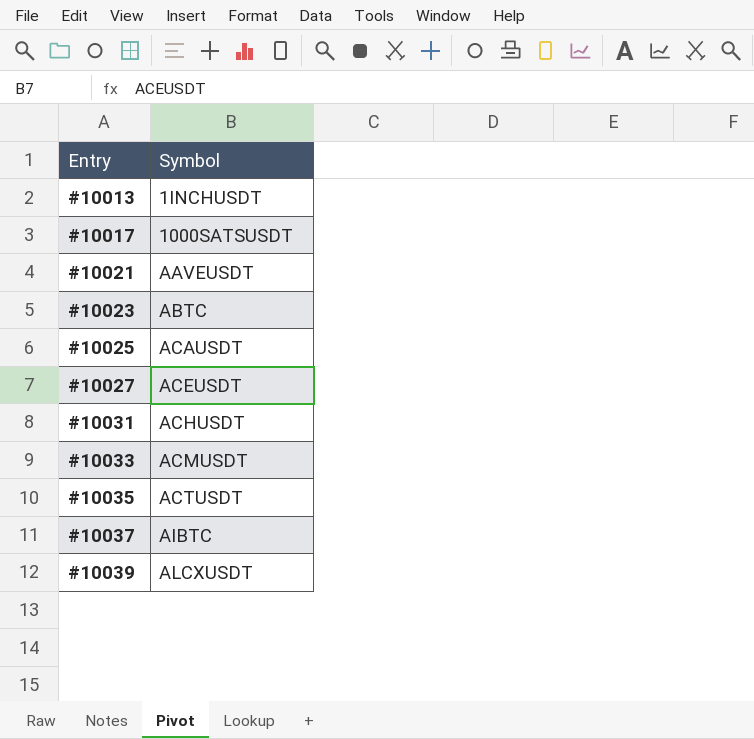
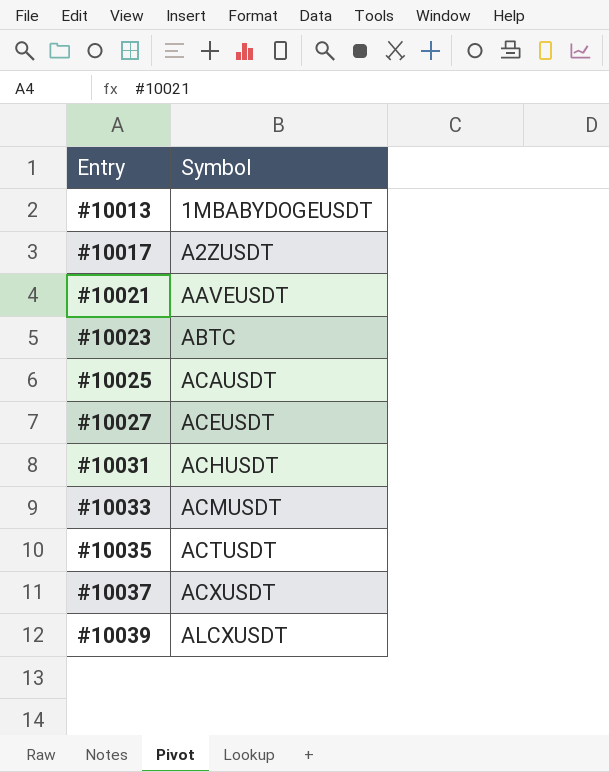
#10013 | Symbol: 1INCHUSDT -> 1MBABYDOGEUSDT
#10017 | Symbol: 1000SATSUSDT -> A2ZUSDT
#10037 | Symbol: AIBTC -> ACXUSDT

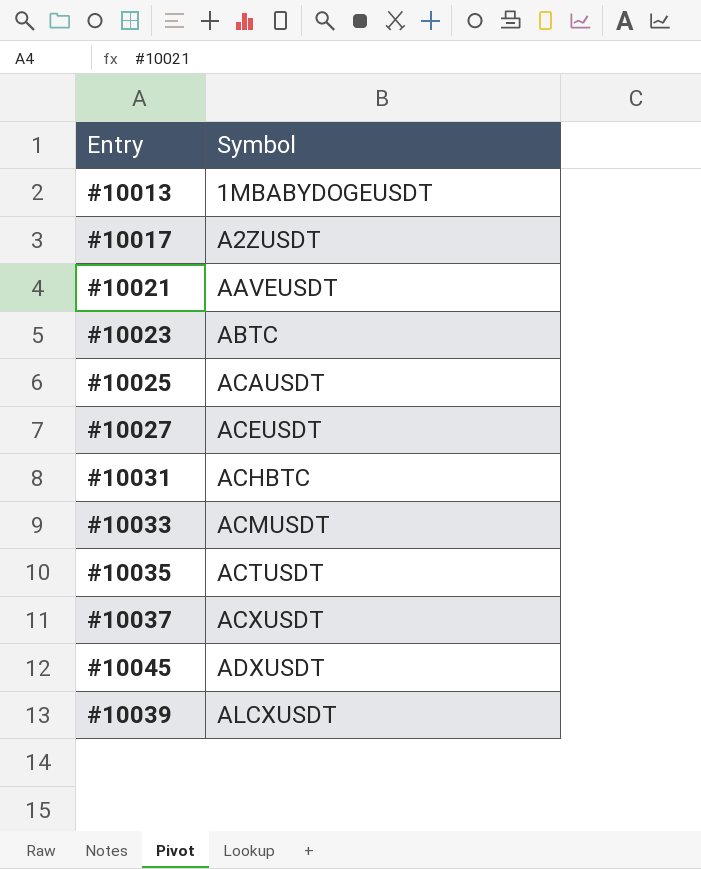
#10031 | Symbol: ACHUSDT -> ACHBTC
row #10045: none -> ADXUSDT

